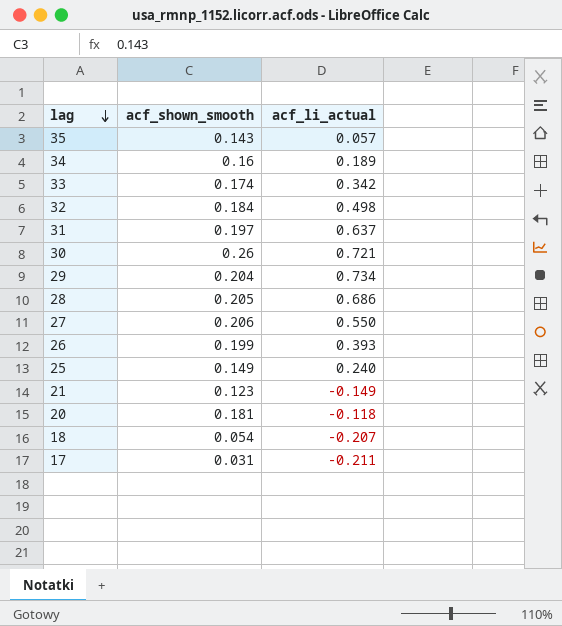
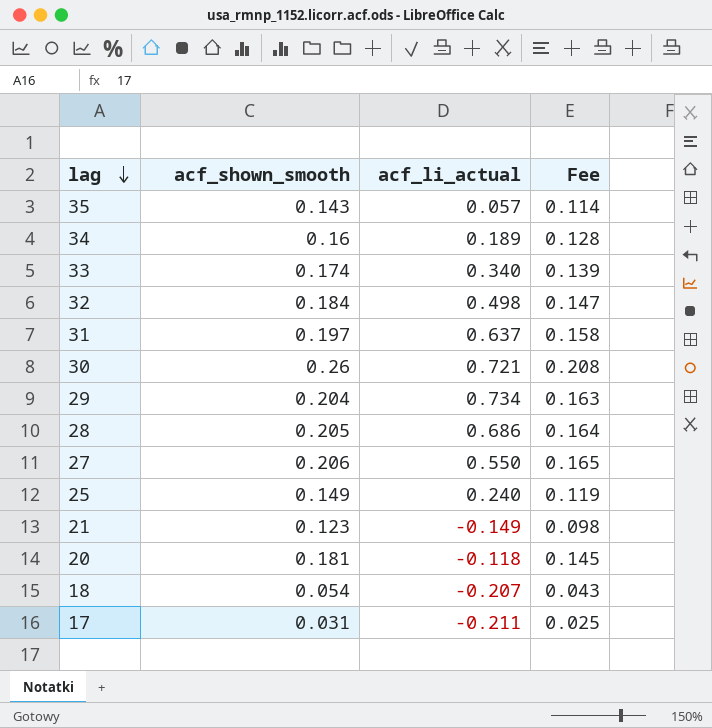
column Fee | formula: none -> [acf_shown_smooth] * 0.8
row 26: 0.199 | 0.393 -> none
33 | acf_li_actual: 0.342 -> 0.340

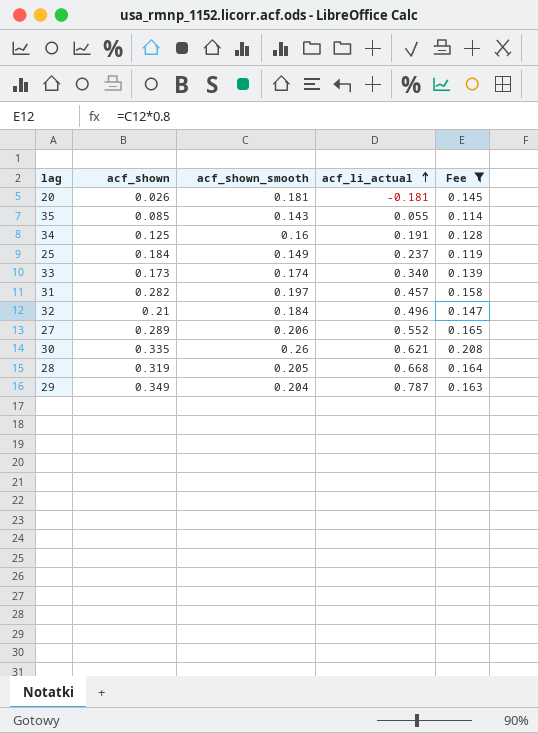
filter: none -> Fee >= 0.114
row order: lag descending -> acf_li_actual ascending
column acf_shown | position: none -> 2
20 | acf_li_actual: -0.118 -> -0.181
35 | acf_li_actual: 0.057 -> 0.055
34 | acf_li_actual: 0.189 -> 0.191
25 | acf_li_actual: 0.240 -> 0.237
31 | acf_li_actual: 0.637 -> 0.457
32 | acf_li_actual: 0.498 -> 0.496
27 | acf_li_actual: 0.550 -> 0.552
30 | acf_li_actual: 0.721 -> 0.621
28 | acf_li_actual: 0.686 -> 0.668
29 | acf_li_actual: 0.734 -> 0.787

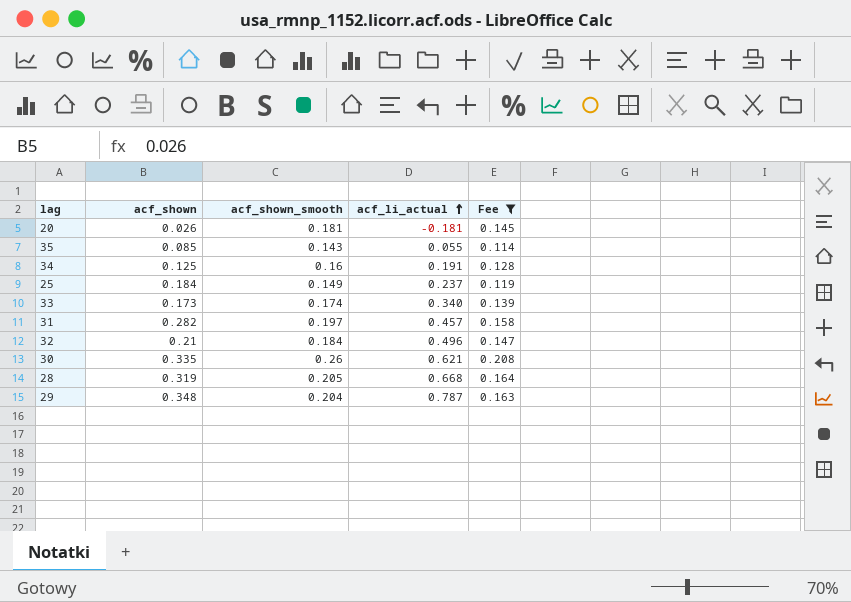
row 27: 0.289 | 0.206 | 0.552 | 0.165 -> none
29 | acf_shown: 0.349 -> 0.348

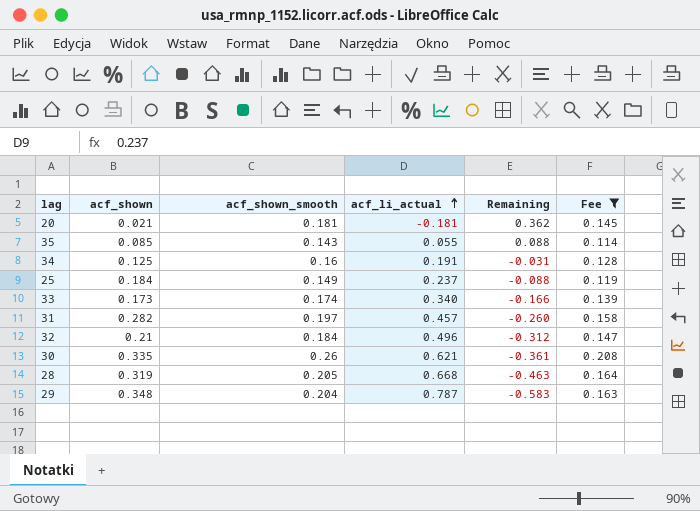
column Remaining | formula: none -> [acf_shown_smooth] - [acf_li_actual]
20 | acf_shown: 0.026 -> 0.021

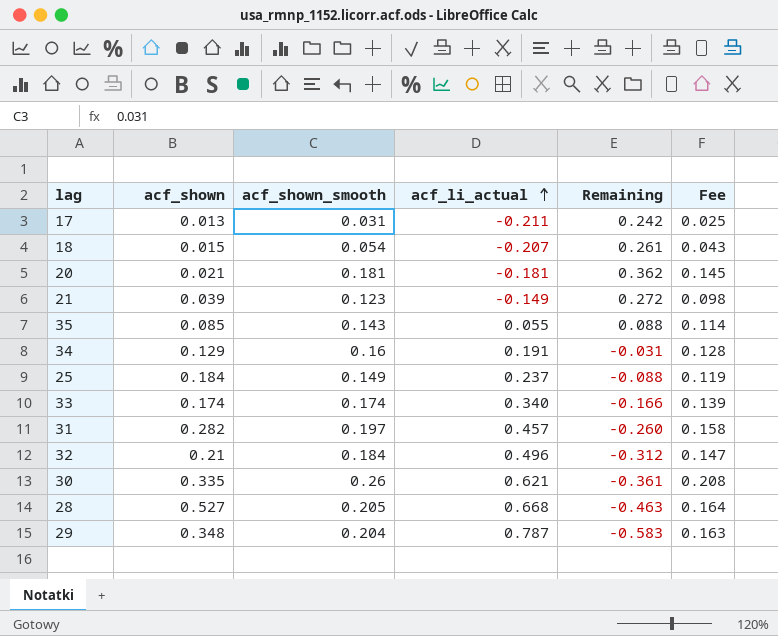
filter: Fee >= 0.114 -> none
34 | acf_shown: 0.125 -> 0.129
33 | acf_shown: 0.173 -> 0.174
28 | acf_shown: 0.319 -> 0.527

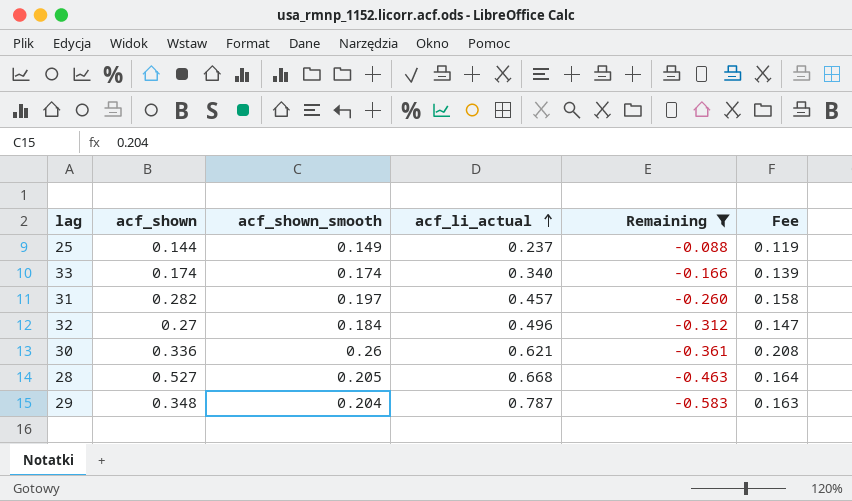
filter: none -> Remaining <= -0.088
25 | acf_shown: 0.184 -> 0.144
32 | acf_shown: 0.21 -> 0.27
30 | acf_shown: 0.335 -> 0.336

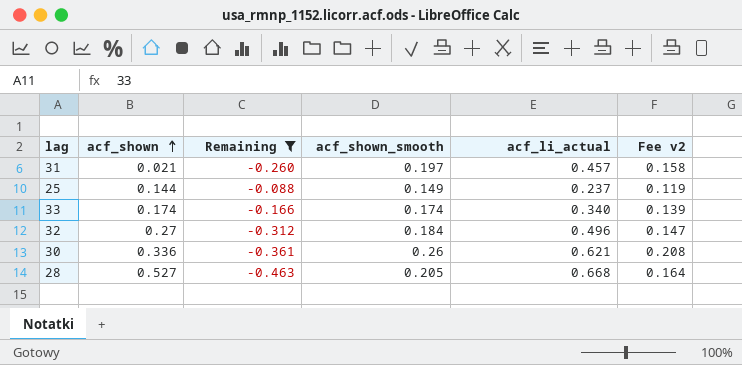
row order: acf_li_actual ascending -> acf_shown ascending
column Remaining | position: 5 -> 3
column name: Fee -> Fee v2
row 29: 0.348 | 0.204 | 0.787 | -0.583 | 0.163 -> none
31 | acf_shown: 0.282 -> 0.021

